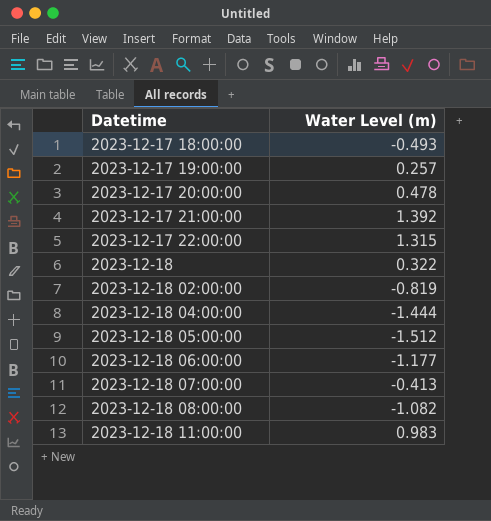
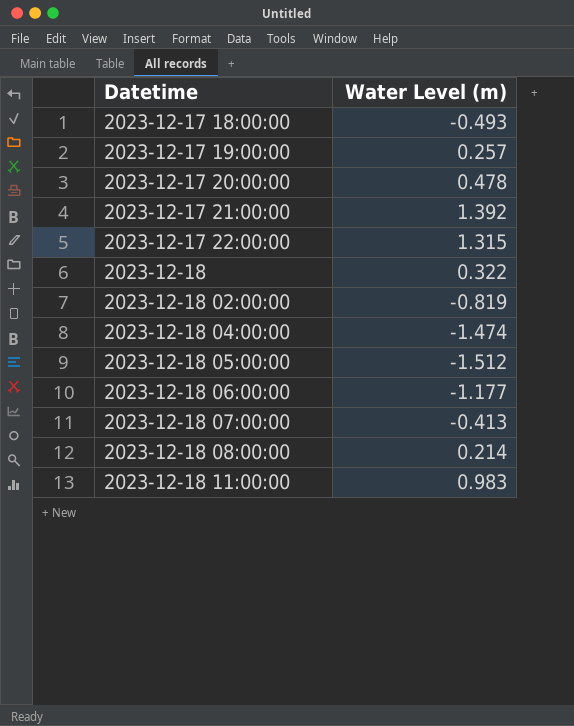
2023-12-18 04:00:00 | Water Level (m): -1.444 -> -1.474
2023-12-18 08:00:00 | Water Level (m): -1.082 -> 0.214

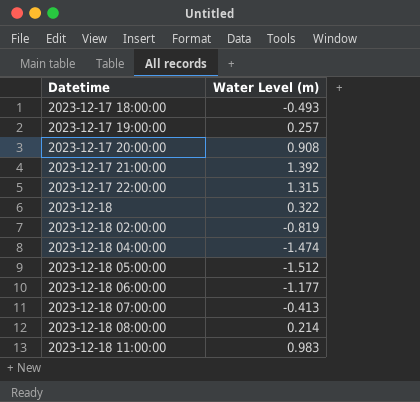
2023-12-17 20:00:00 | Water Level (m): 0.478 -> 0.908

